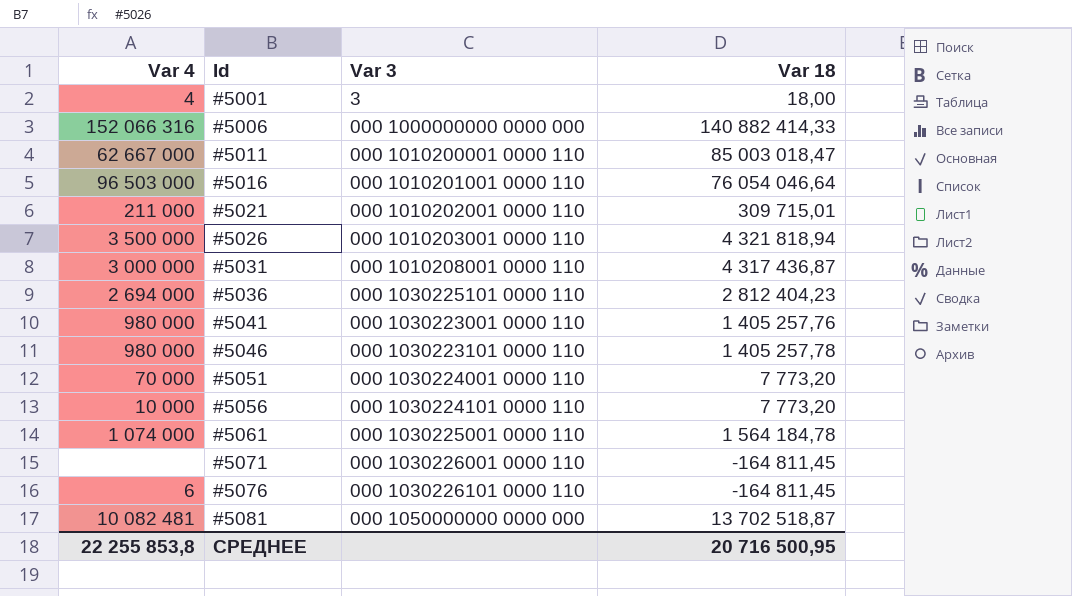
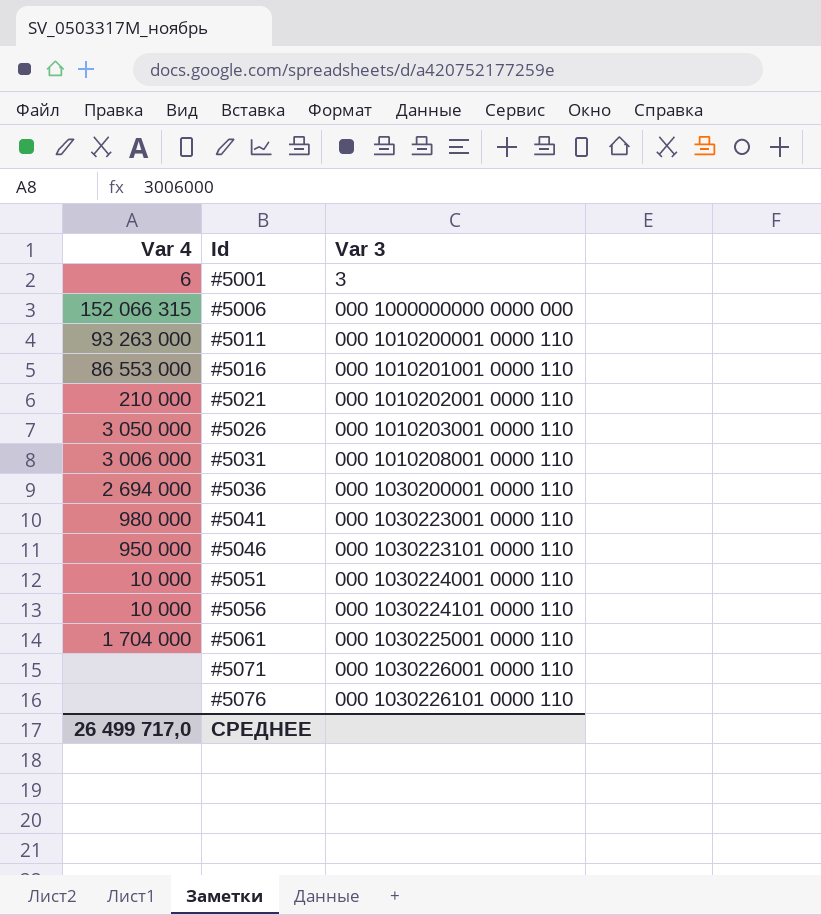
column Var 18 | position: 4 -> none
row #5081: 10 082 481 | 000 1050000000 0000 000 | 13 702 518,87 -> none
#5001 | Var 4: 4 -> 6
#5006 | Var 4: 152 066 316 -> 152 066 315
#5011 | Var 4: 62 667 000 -> 93 263 000
#5016 | Var 4: 96 503 000 -> 86 553 000
#5021 | Var 4: 211 000 -> 210 000
#5026 | Var 4: 3 500 000 -> 3 050 000
#5031 | Var 4: 3 000 000 -> 3 006 000
#5036 | Var 3: 000 1030225101 0000 110 -> 000 1030200001 0000 110
#5046 | Var 4: 980 000 -> 950 000
#5051 | Var 4: 70 000 -> 10 000
#5061 | Var 4: 1 074 000 -> 1 704 000
#5076 | Var 4: 6 -> none
СРЕДНЕЕ | Var 4: 22 255 853,8 -> 26 499 717,0

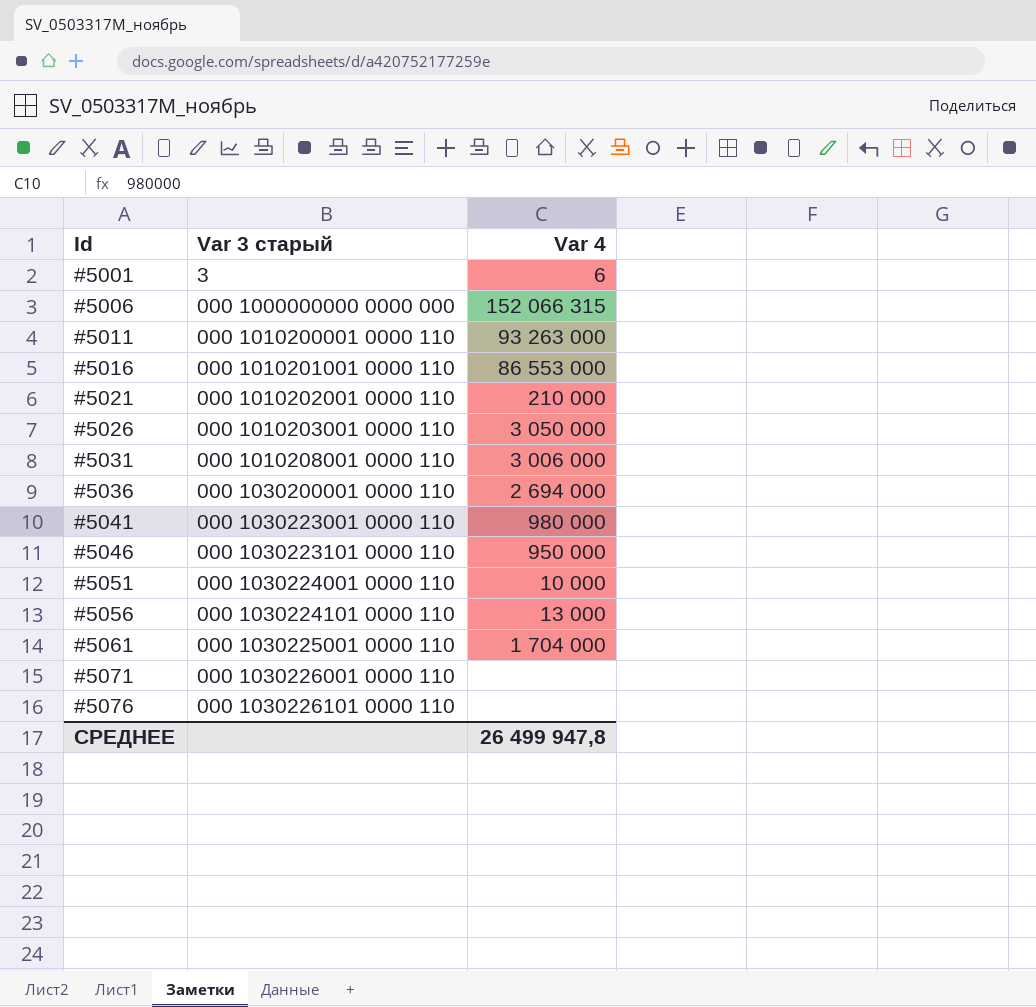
column name: Var 3 -> Var 3 старый
column Var 4 | position: 1 -> 3
#5056 | Var 4: 10 000 -> 13 000
СРЕДНЕЕ | Var 4: 26 499 717,0 -> 26 499 947,8

